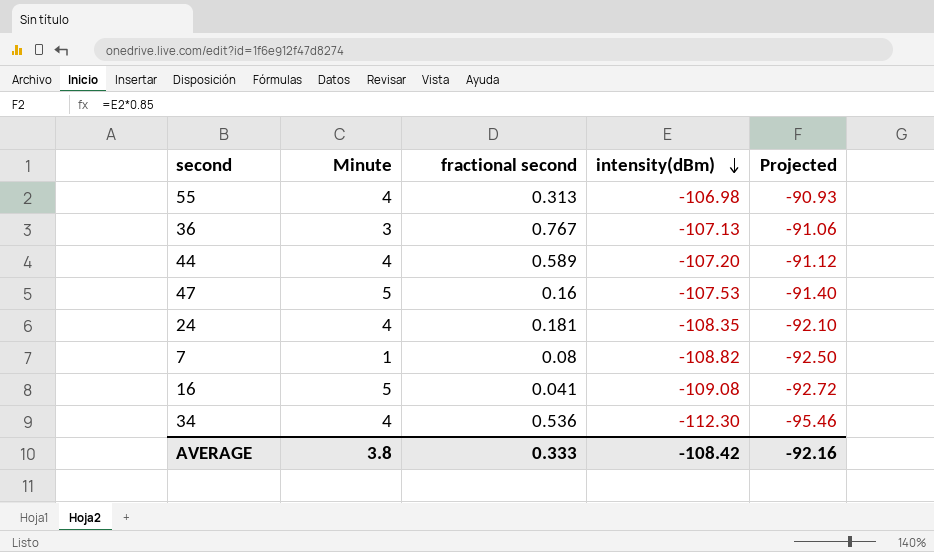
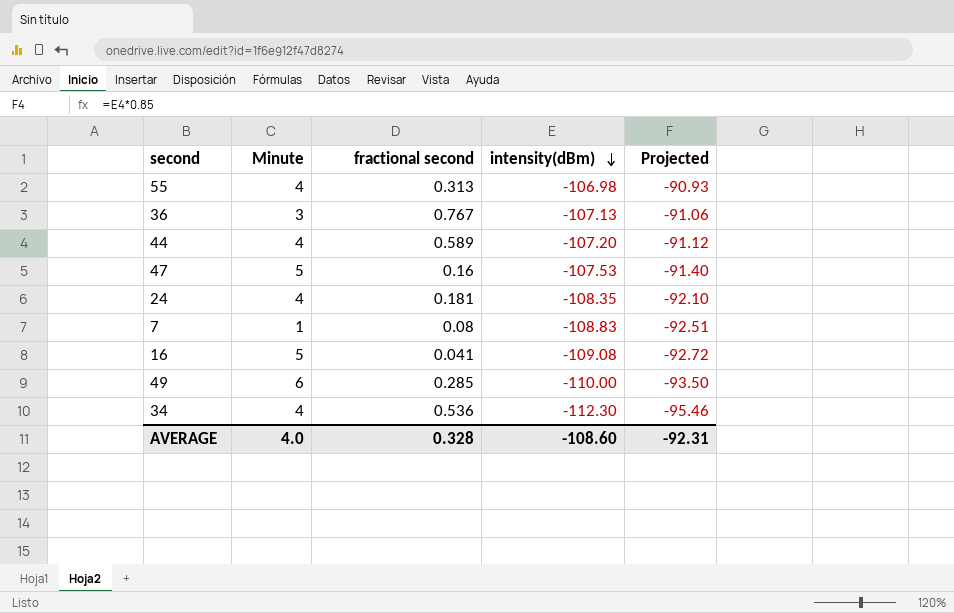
7 | intensity(dBm): -108.82 -> -108.83
7 | Projected: -92.50 -> -92.51
row 49: none -> 6 | 0.285 | -110.00 | -93.50
AVERAGE | Minute: 3.8 -> 4.0
AVERAGE | fractional second: 0.333 -> 0.328
AVERAGE | intensity(dBm): -108.42 -> -108.60
AVERAGE | Projected: -92.16 -> -92.31

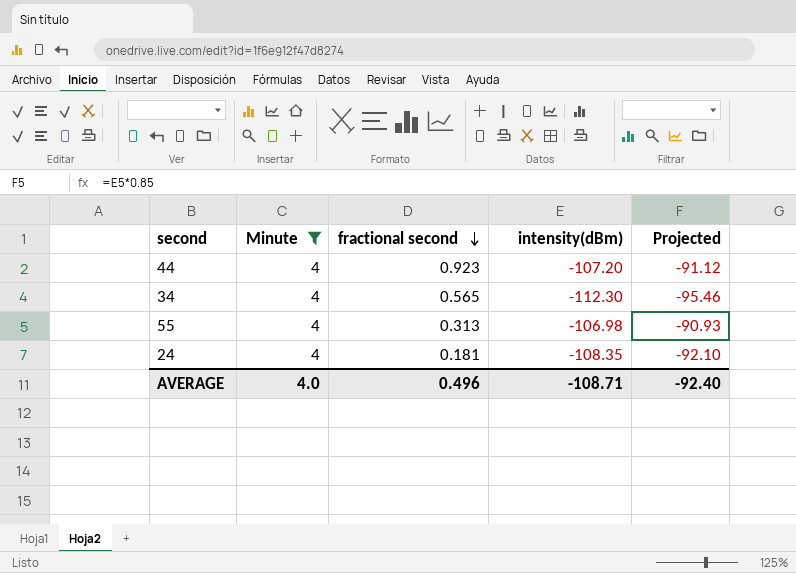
filter: none -> Minute = 4
row order: intensity(dBm) descending -> fractional second descending
44 | fractional second: 0.589 -> 0.923
34 | fractional second: 0.536 -> 0.565
AVERAGE | fractional second: 0.328 -> 0.496
AVERAGE | intensity(dBm): -108.60 -> -108.71
AVERAGE | Projected: -92.31 -> -92.40

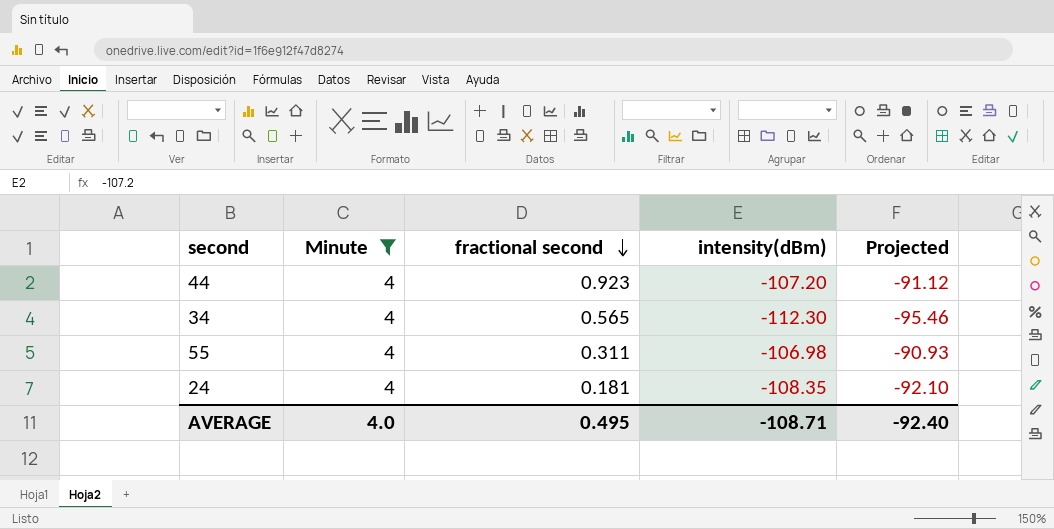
55 | fractional second: 0.313 -> 0.311
AVERAGE | fractional second: 0.496 -> 0.495

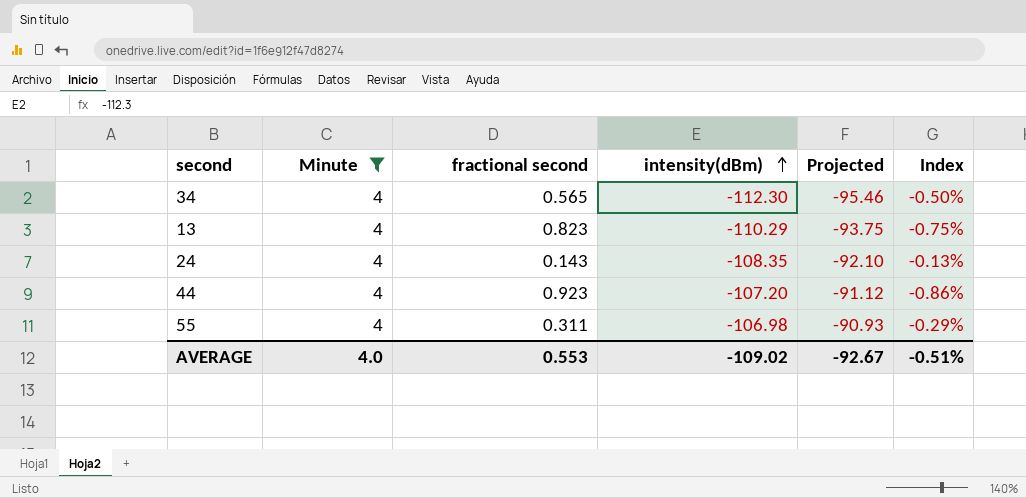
row order: fractional second descending -> intensity(dBm) ascending
column Index | formula: none -> [fractional second] / [intensity(dBm)]
row 13: none -> 4 | 0.823 | -110.29 | -93.75 | -0.75%
24 | fractional second: 0.181 -> 0.143
AVERAGE | fractional second: 0.495 -> 0.553
AVERAGE | intensity(dBm): -108.71 -> -109.02
AVERAGE | Projected: -92.40 -> -92.67

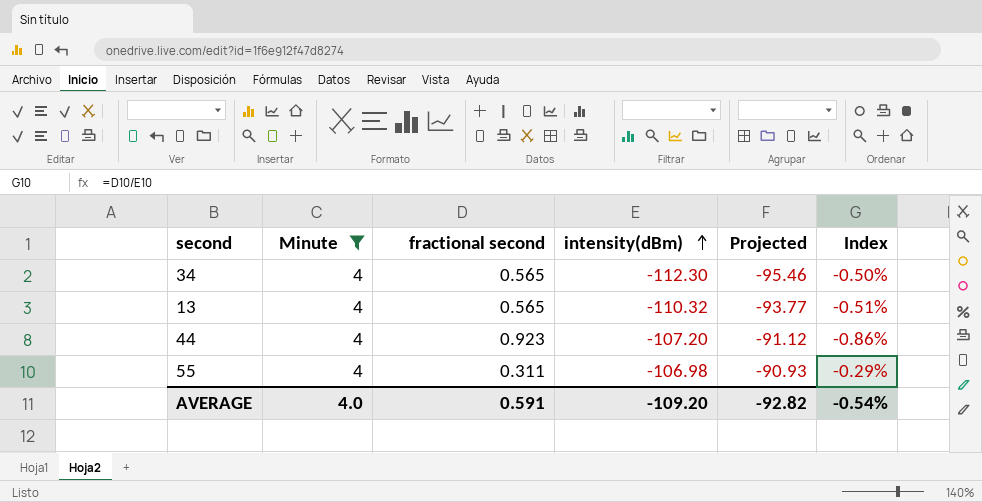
row 24: 4 | 0.143 | -108.35 | -92.10 | -0.13% -> none
13 | fractional second: 0.823 -> 0.565
13 | intensity(dBm): -110.29 -> -110.32
13 | Projected: -93.75 -> -93.77
13 | Index: -0.75% -> -0.51%
AVERAGE | fractional second: 0.553 -> 0.591
AVERAGE | intensity(dBm): -109.02 -> -109.20
AVERAGE | Projected: -92.67 -> -92.82
AVERAGE | Index: -0.51% -> -0.54%

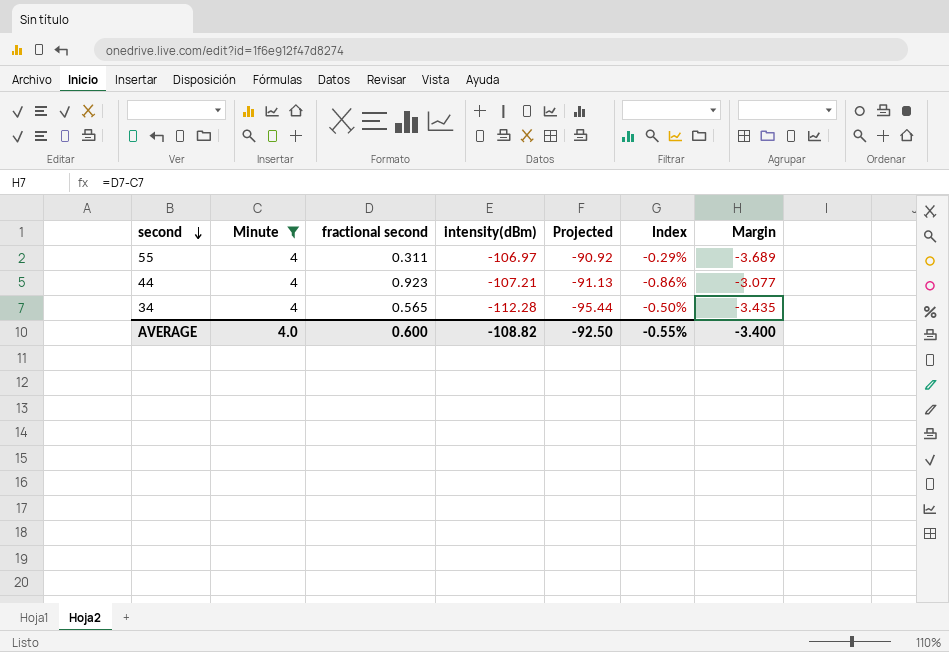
row order: intensity(dBm) ascending -> second descending
column Margin | formula: none -> [fractional second] - [Minute]
row 13: 4 | 0.565 | -110.32 | -93.77 | -0.51% -> none
55 | intensity(dBm): -106.98 -> -106.97
55 | Projected: -90.93 -> -90.92
44 | intensity(dBm): -107.20 -> -107.21
44 | Projected: -91.12 -> -91.13
34 | intensity(dBm): -112.30 -> -112.28
34 | Projected: -95.46 -> -95.44
AVERAGE | fractional second: 0.591 -> 0.600
AVERAGE | intensity(dBm): -109.20 -> -108.82
AVERAGE | Projected: -92.82 -> -92.50
AVERAGE | Index: -0.54% -> -0.55%

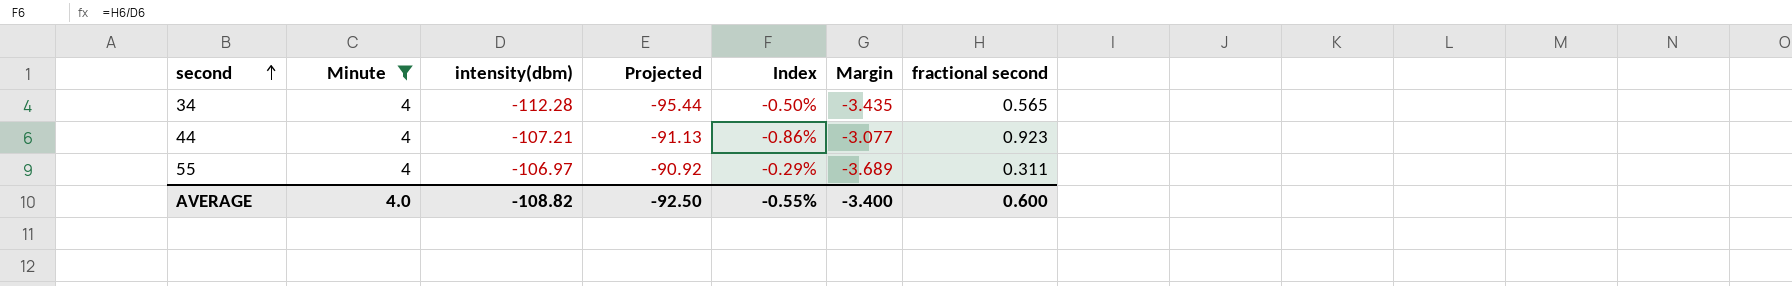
row order: second descending -> second ascending
column name: intensity(dBm) -> intensity(dbm)
column fractional second | position: 3 -> 7

